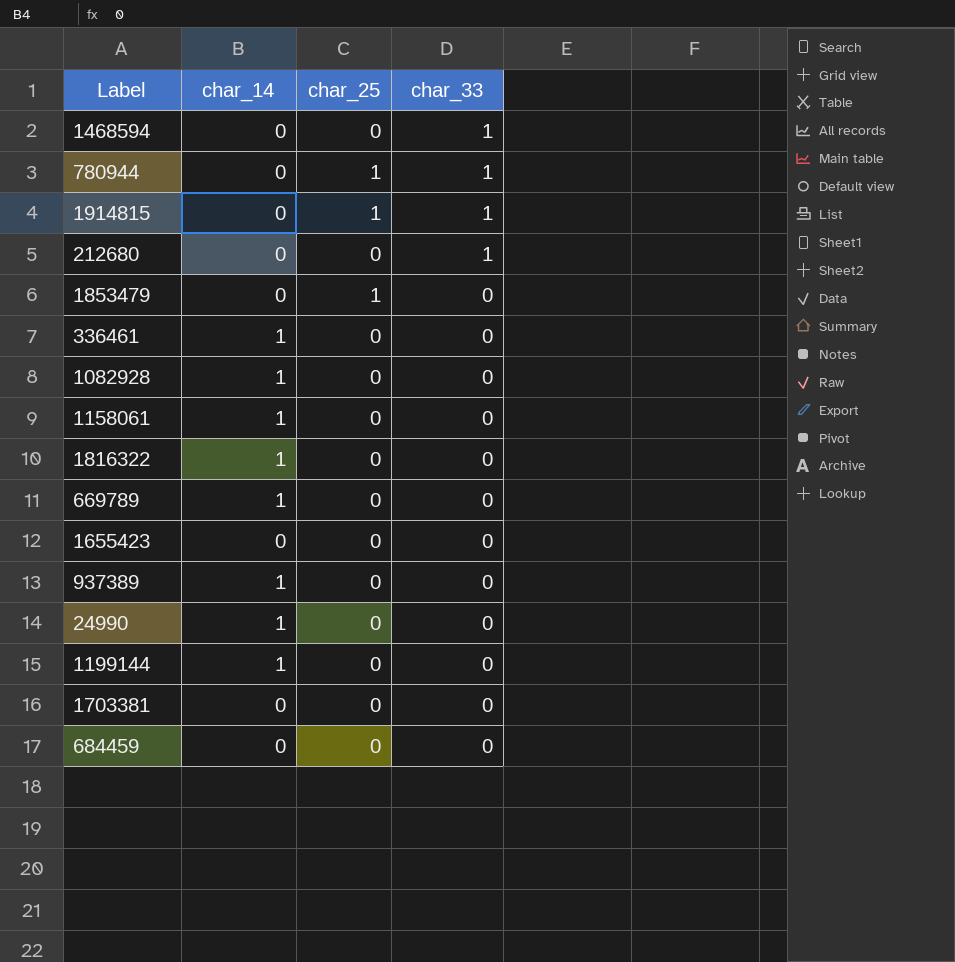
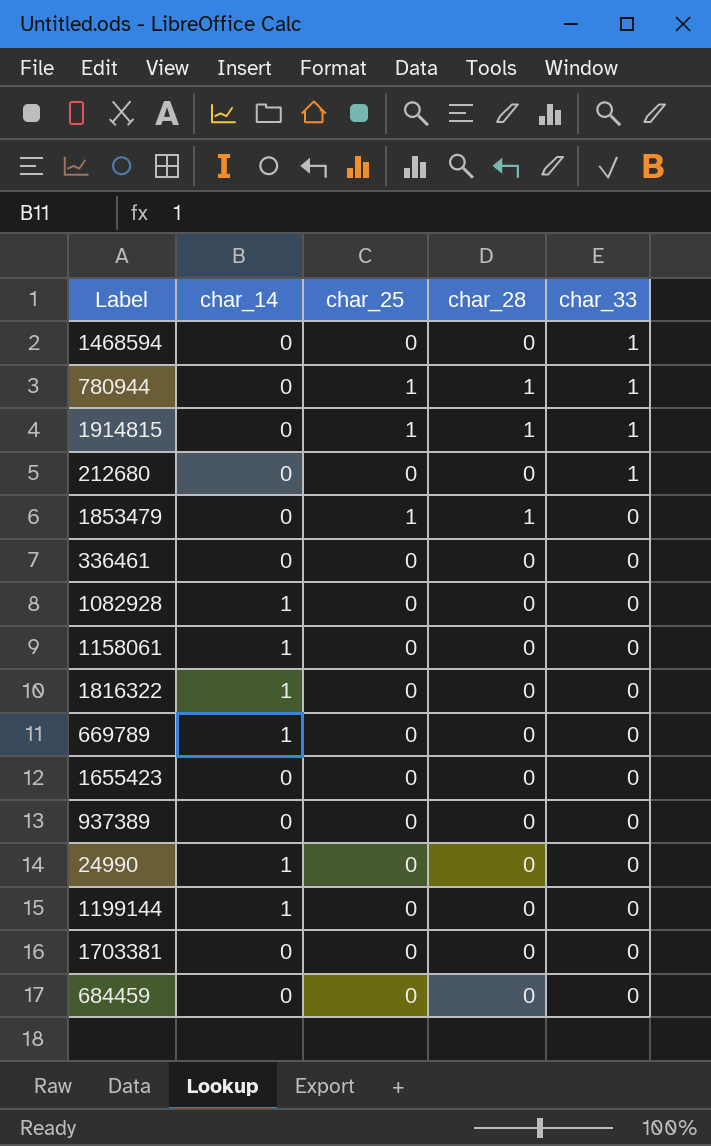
column char_28 | position: none -> 4
336461 | char_14: 1 -> 0
937389 | char_14: 1 -> 0

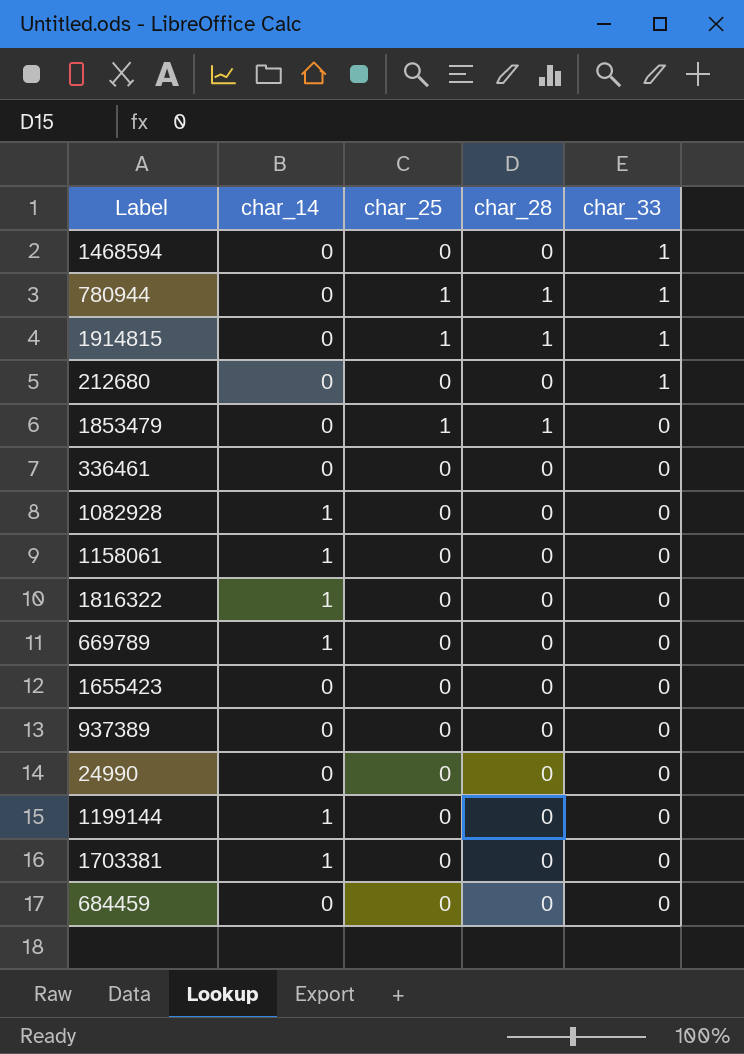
24990 | char_14: 1 -> 0
1703381 | char_14: 0 -> 1

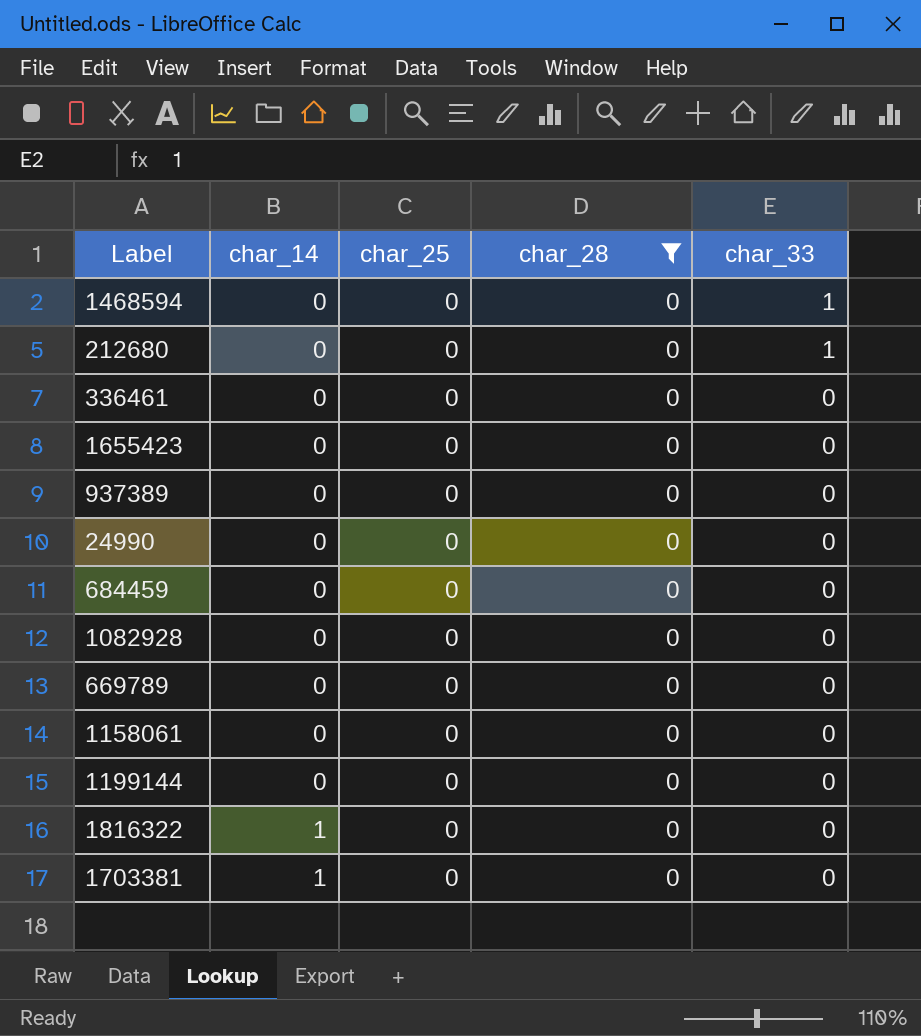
filter: none -> char_28 = 0
row order: char_33 descending -> char_14 ascending
1082928 | char_14: 1 -> 0
669789 | char_14: 1 -> 0
1158061 | char_14: 1 -> 0
1199144 | char_14: 1 -> 0

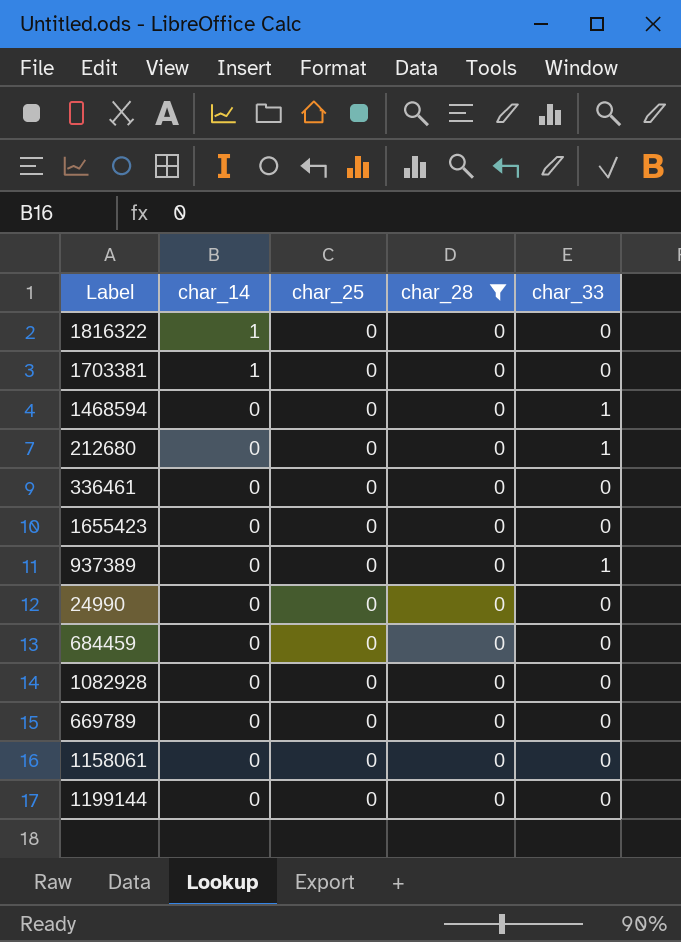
row order: char_14 ascending -> char_14 descending
937389 | char_33: 0 -> 1

